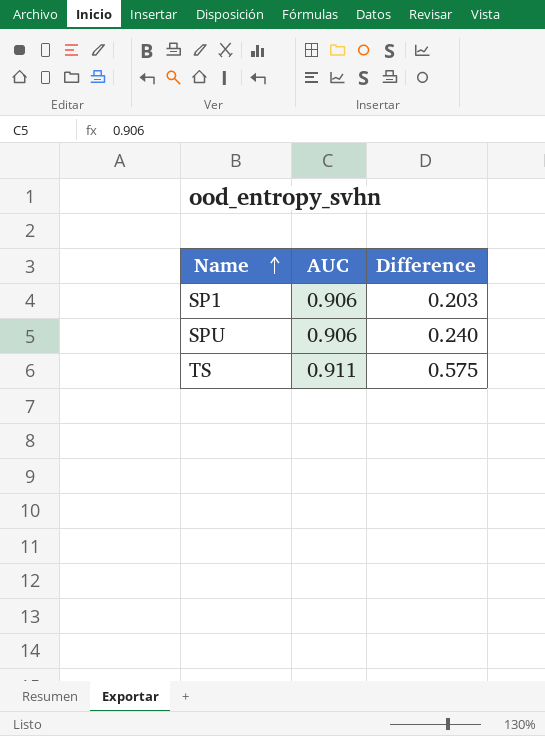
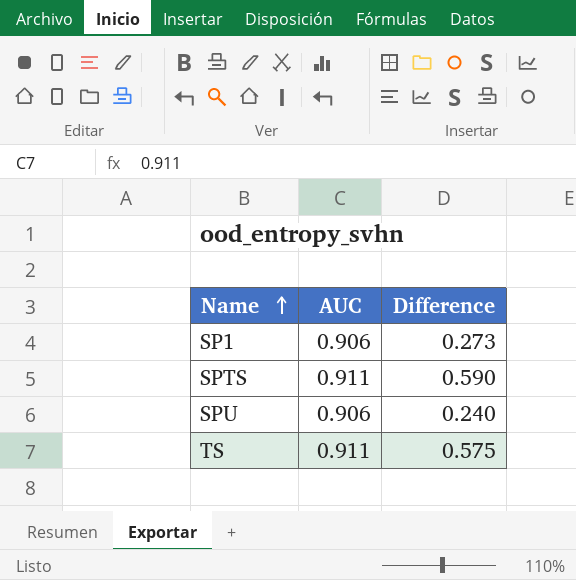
SP1 | Difference: 0.203 -> 0.273
row SPTS: none -> 0.911 | 0.590

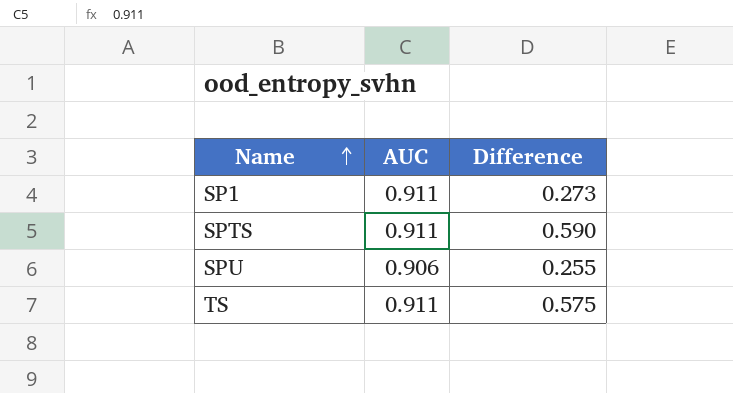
SP1 | AUC: 0.906 -> 0.911
SPU | Difference: 0.240 -> 0.255

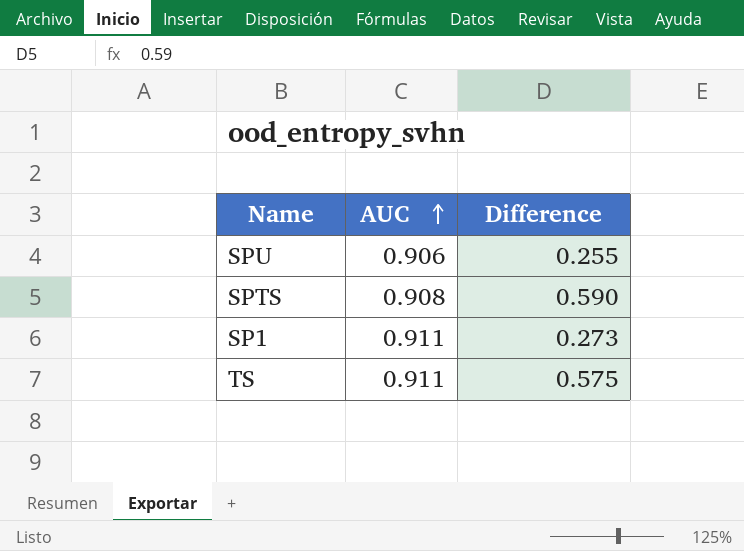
row order: Name ascending -> AUC ascending
SPTS | AUC: 0.911 -> 0.908

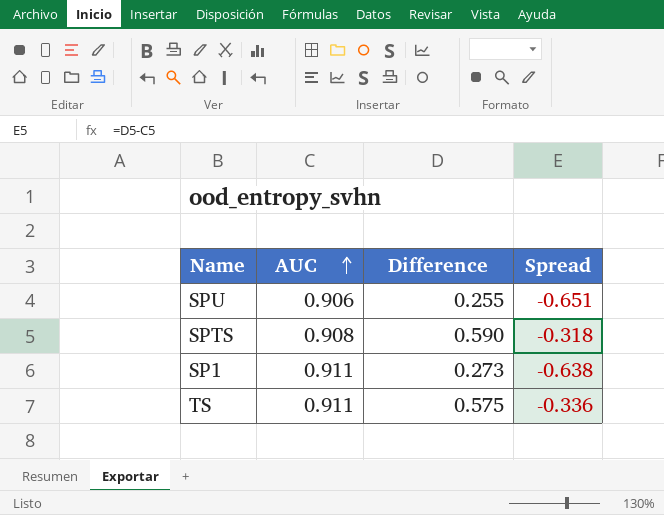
column Spread | formula: none -> [Difference] - [AUC]

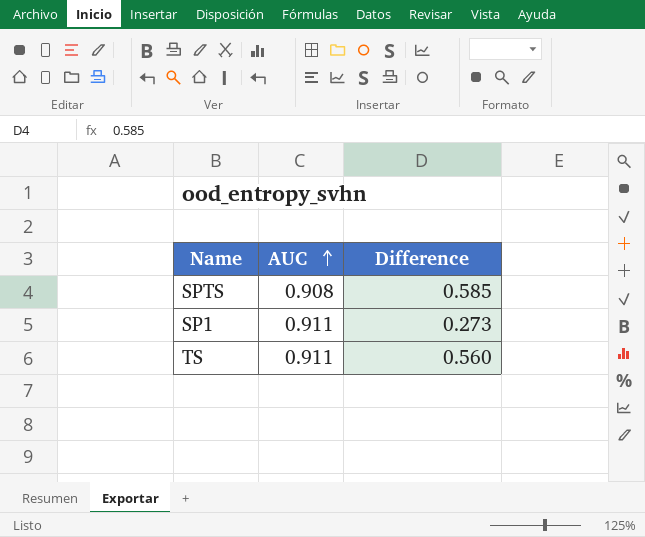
column Spread | formula: [Difference] - [AUC] -> none
row SPU: 0.906 | 0.255 | -0.651 -> none
SPTS | Difference: 0.590 -> 0.585
TS | Difference: 0.575 -> 0.560

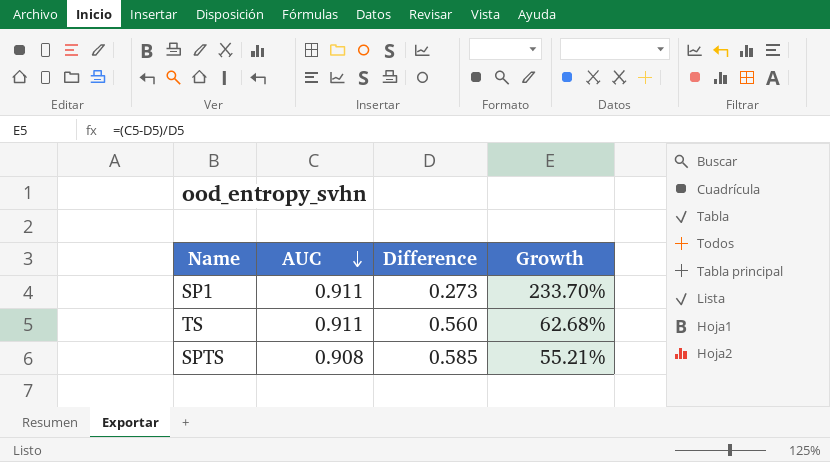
row order: AUC ascending -> AUC descending
column Growth | formula: none -> ([AUC] - [Difference]) / [Difference]

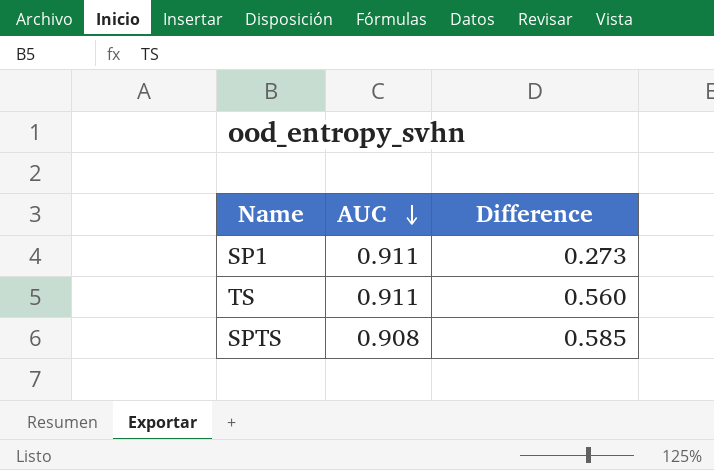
column Growth | formula: ([AUC] - [Difference]) / [Difference] -> none

